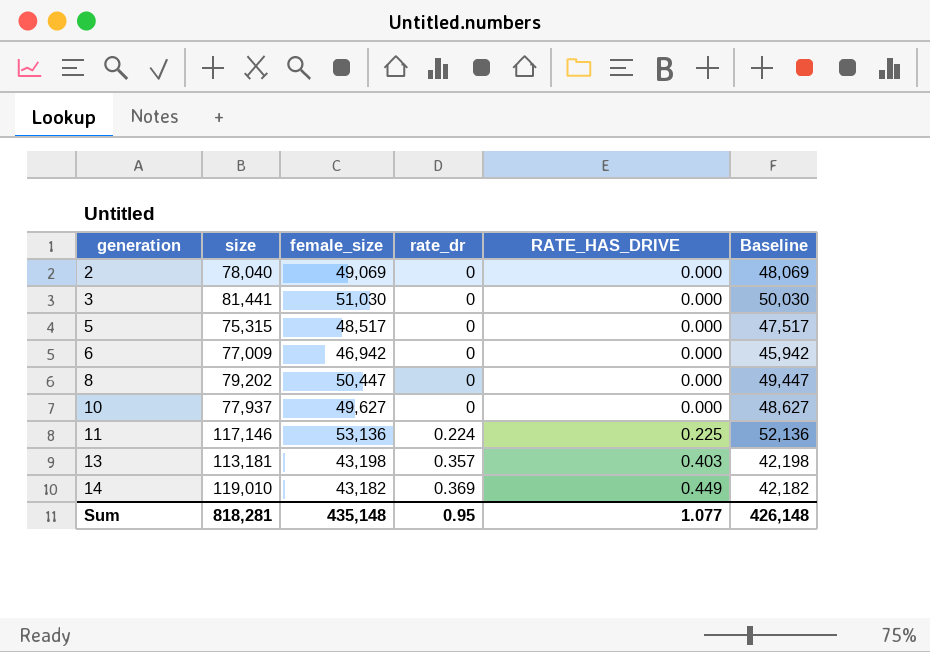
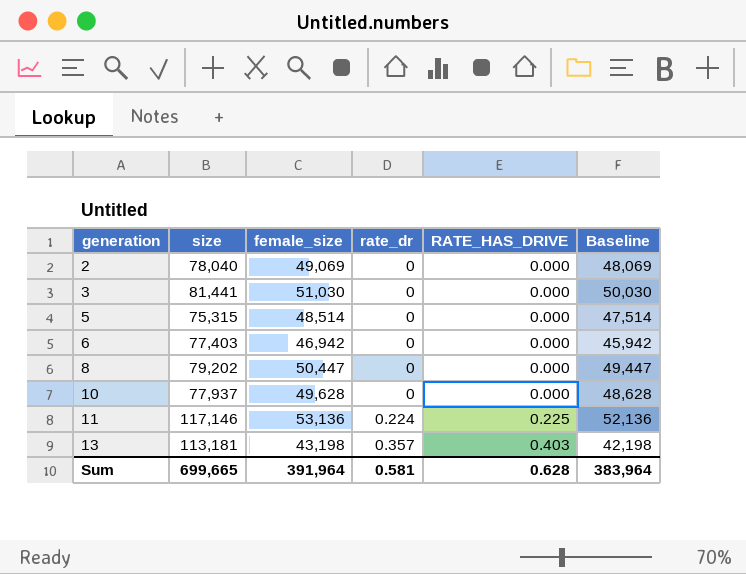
row 14: 119,010 | 43,182 | 0.369 | 0.449 | 42,182 -> none
5 | female_size: 48,517 -> 48,514
5 | Baseline: 47,517 -> 47,514
6 | size: 77,009 -> 77,403
10 | female_size: 49,627 -> 49,628
10 | Baseline: 48,627 -> 48,628
Sum | size: 818,281 -> 699,665
Sum | female_size: 435,148 -> 391,964
Sum | rate_dr: 0.95 -> 0.581
Sum | RATE_HAS_DRIVE: 1.077 -> 0.628
Sum | Baseline: 426,148 -> 383,964

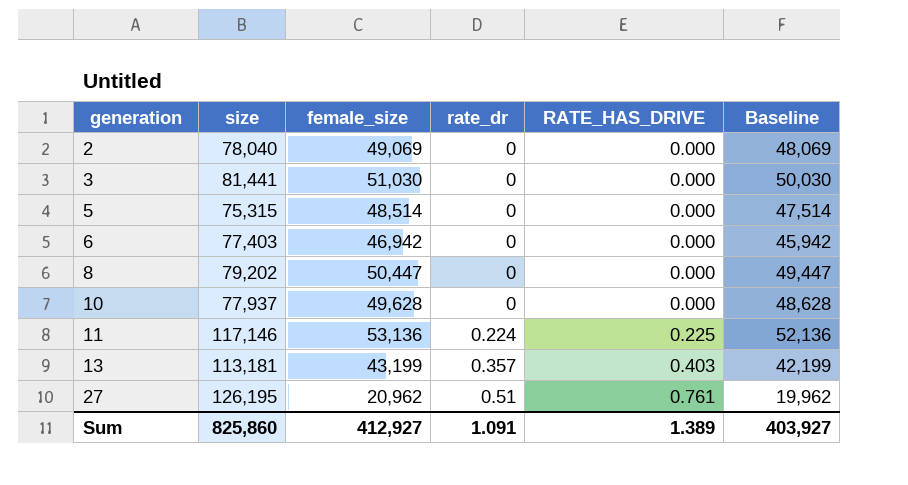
13 | female_size: 43,198 -> 43,199
13 | Baseline: 42,198 -> 42,199
row 27: none -> 126,195 | 20,962 | 0.51 | 0.761 | 19,962
Sum | size: 699,665 -> 825,860
Sum | female_size: 391,964 -> 412,927
Sum | rate_dr: 0.581 -> 1.091
Sum | RATE_HAS_DRIVE: 0.628 -> 1.389
Sum | Baseline: 383,964 -> 403,927

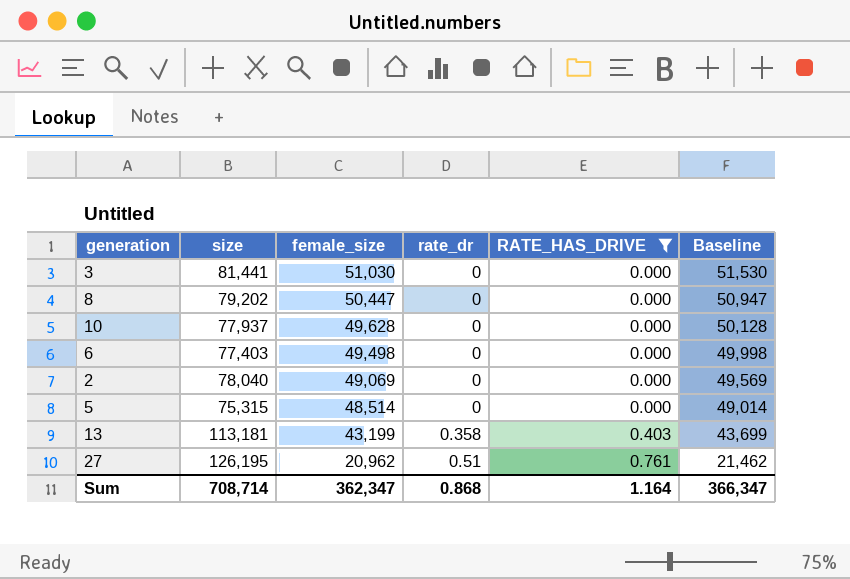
filter: none -> RATE_HAS_DRIVE != 0.225
row order: generation ascending -> female_size descending
column Baseline | formula: [female_size] - 1000 -> [female_size] + 500
6 | female_size: 46,942 -> 49,498
13 | rate_dr: 0.357 -> 0.358
Sum | size: 825,860 -> 708,714
Sum | female_size: 412,927 -> 362,347
Sum | rate_dr: 1.091 -> 0.868
Sum | RATE_HAS_DRIVE: 1.389 -> 1.164
Sum | Baseline: 403,927 -> 366,347

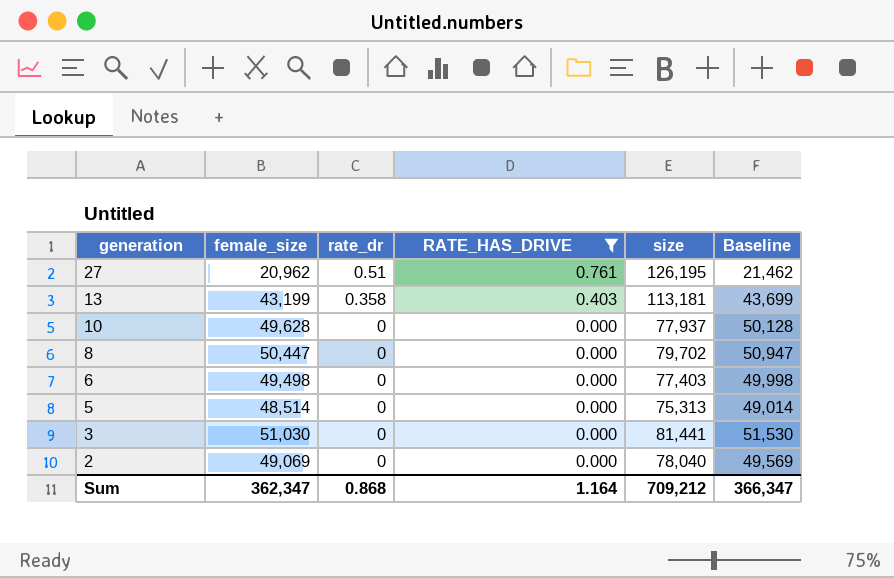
row order: female_size descending -> generation descending
column size | position: 2 -> 5
8 | size: 79,202 -> 79,702
5 | size: 75,315 -> 75,313
Sum | size: 708,714 -> 709,212

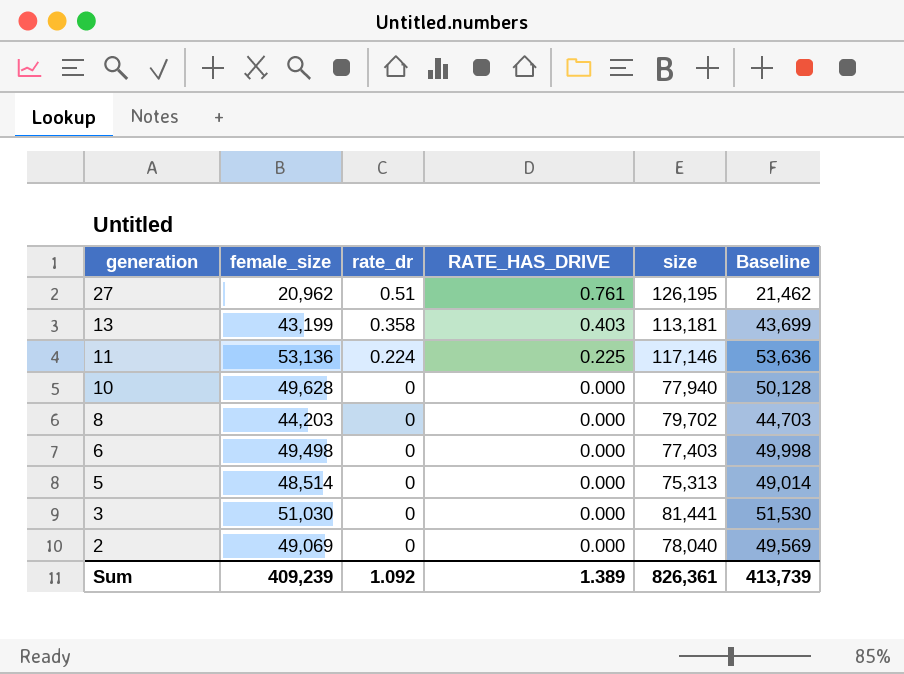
filter: RATE_HAS_DRIVE != 0.225 -> none
10 | size: 77,937 -> 77,940
8 | female_size: 50,447 -> 44,203
8 | Baseline: 50,947 -> 44,703
Sum | female_size: 362,347 -> 409,239
Sum | rate_dr: 0.868 -> 1.092
Sum | RATE_HAS_DRIVE: 1.164 -> 1.389
Sum | size: 709,212 -> 826,361
Sum | Baseline: 366,347 -> 413,739

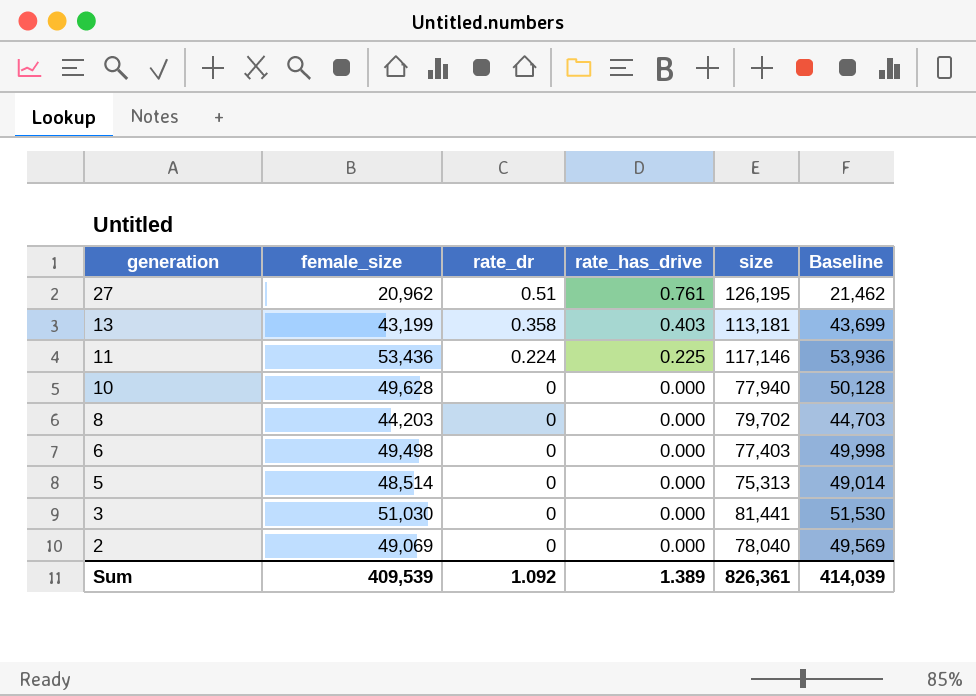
column name: RATE_HAS_DRIVE -> rate_has_drive
11 | female_size: 53,136 -> 53,436
11 | Baseline: 53,636 -> 53,936
Sum | female_size: 409,239 -> 409,539
Sum | Baseline: 413,739 -> 414,039

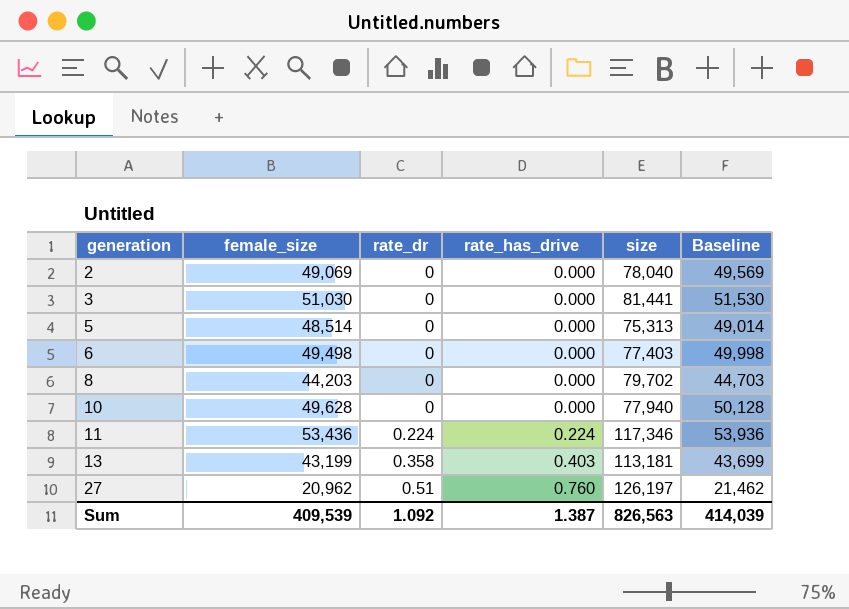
row order: generation descending -> generation ascending
11 | rate_has_drive: 0.225 -> 0.224
11 | size: 117,146 -> 117,346
27 | rate_has_drive: 0.761 -> 0.760
27 | size: 126,195 -> 126,197
Sum | rate_has_drive: 1.389 -> 1.387
Sum | size: 826,361 -> 826,563

